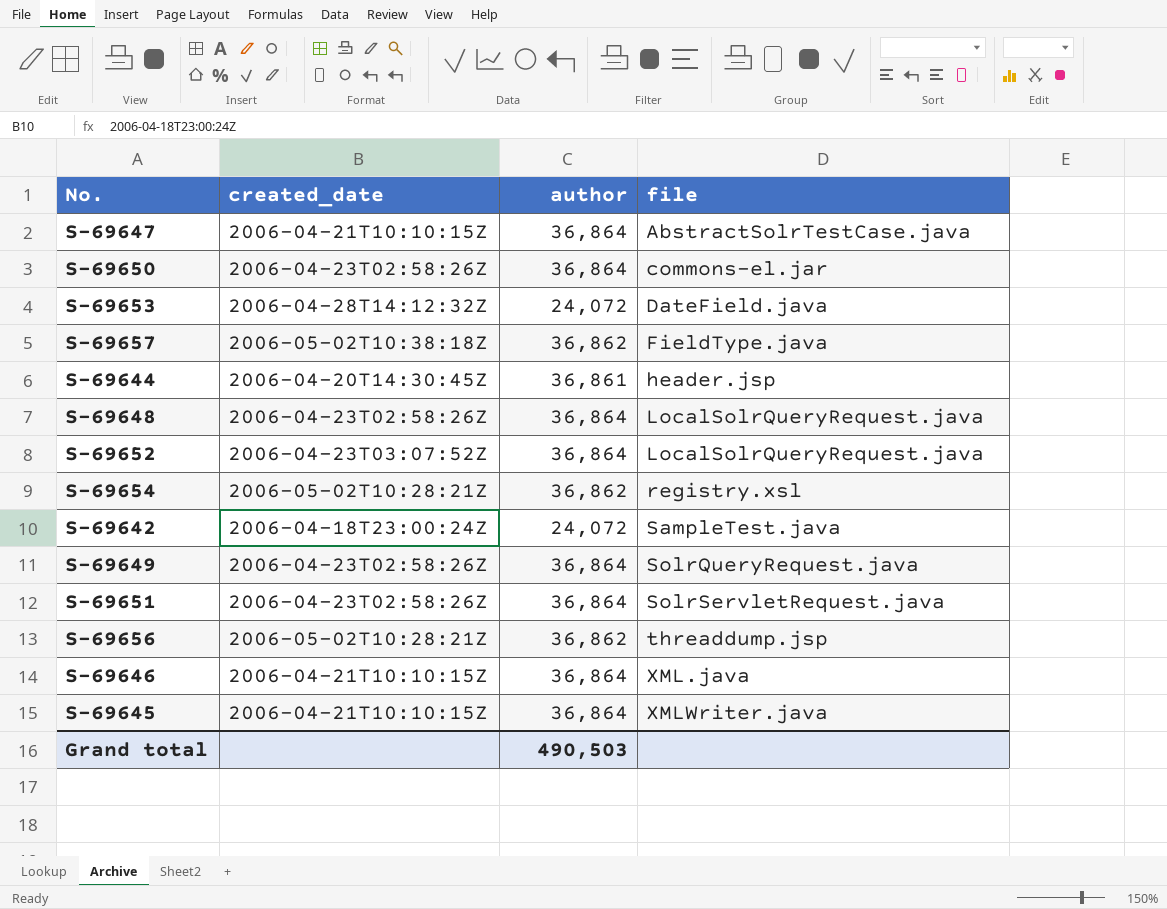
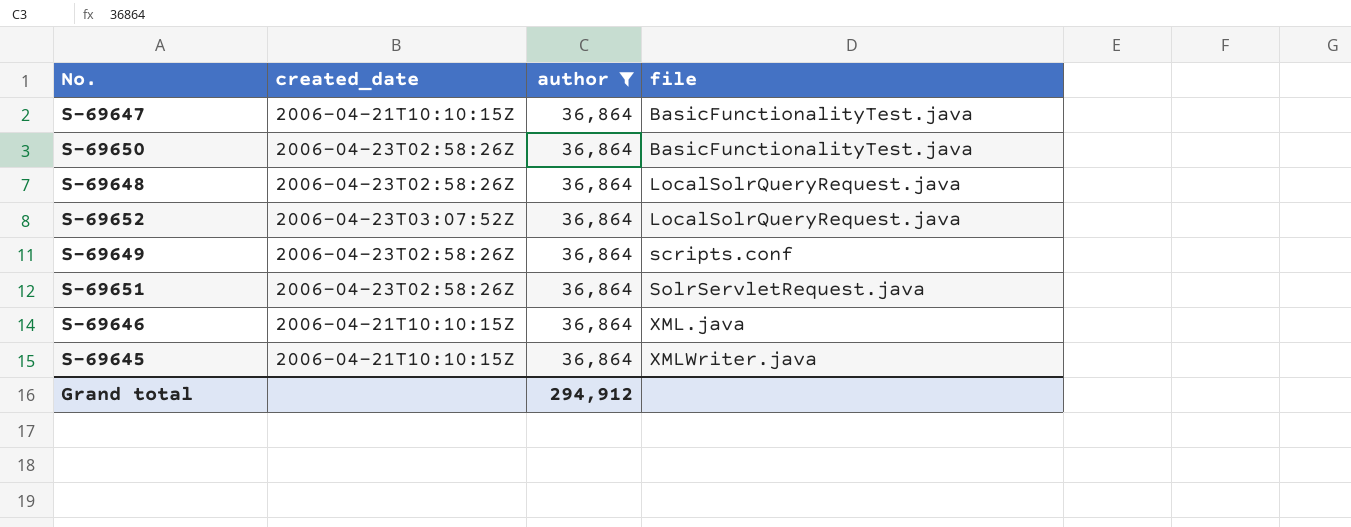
filter: none -> author = 36,864
S-69647 | file: AbstractSolrTestCase.java -> BasicFunctionalityTest.java
S-69650 | file: commons-el.jar -> BasicFunctionalityTest.java
S-69649 | file: SolrQueryRequest.java -> scripts.conf
Grand total | author: 490,503 -> 294,912

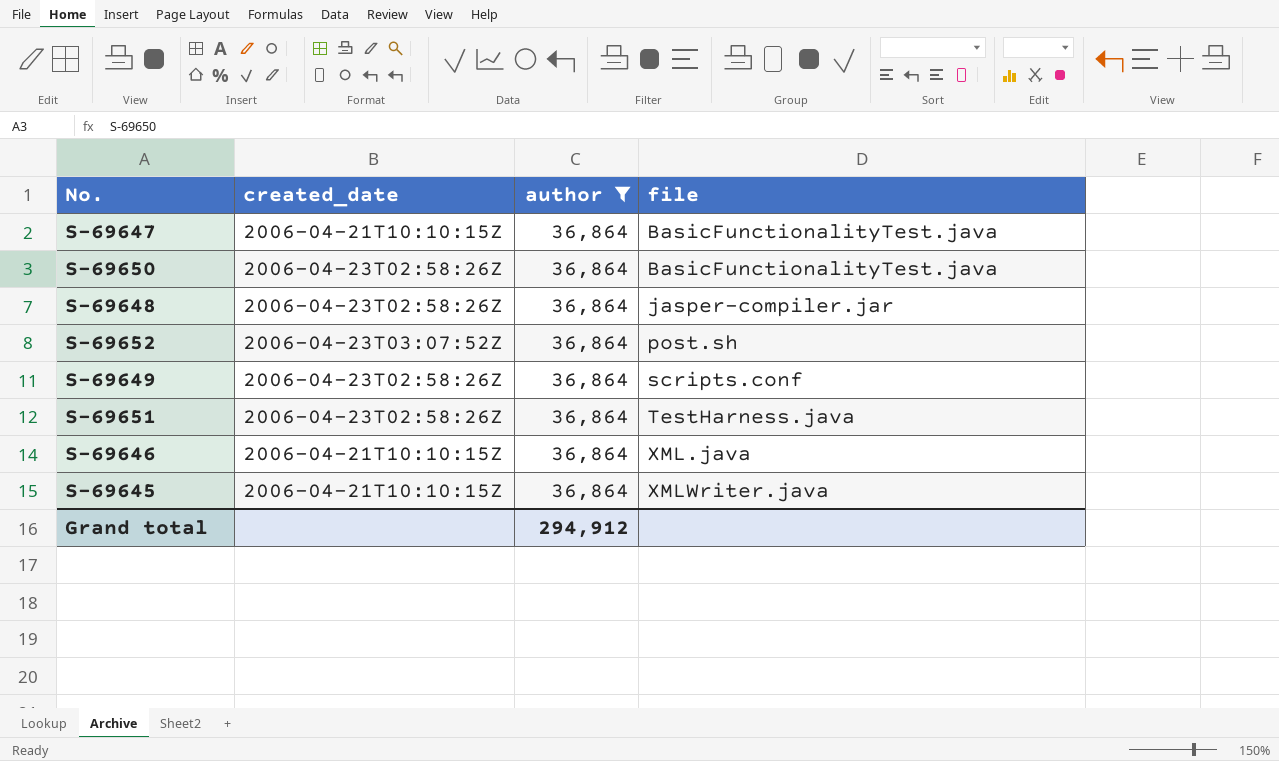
S-69648 | file: LocalSolrQueryRequest.java -> jasper-compiler.jar
S-69652 | file: LocalSolrQueryRequest.java -> post.sh
S-69651 | file: SolrServletRequest.java -> TestHarness.java

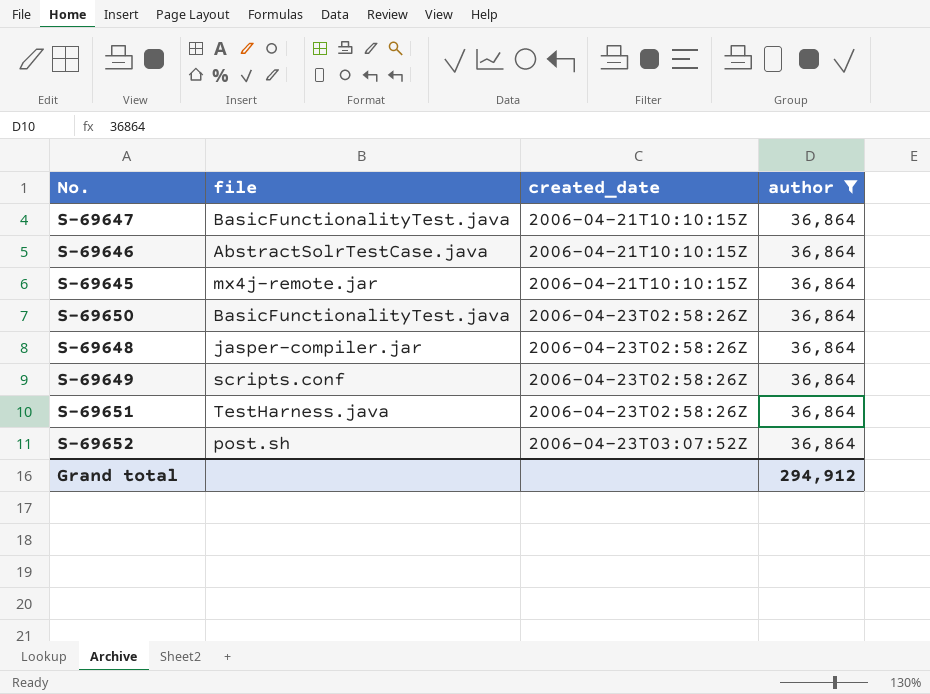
row order: file ascending -> created_date ascending
column file | position: 4 -> 2
S-69646 | file: XML.java -> AbstractSolrTestCase.java
S-69645 | file: XMLWriter.java -> mx4j-remote.jar

